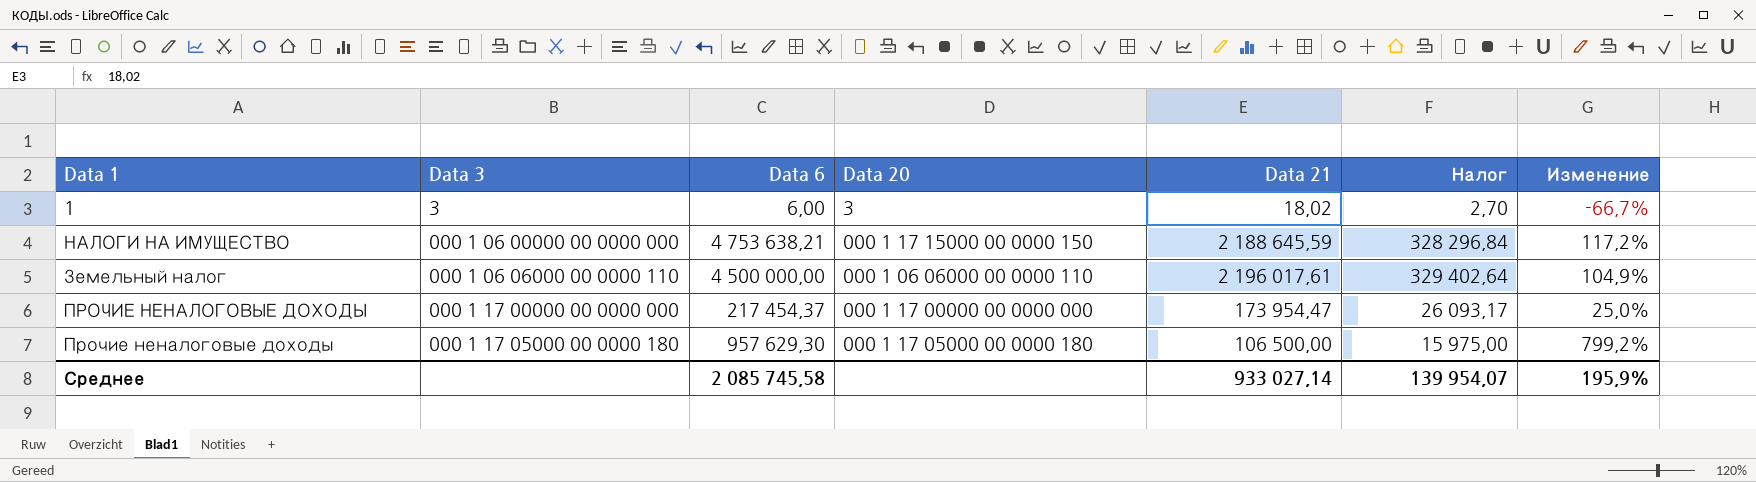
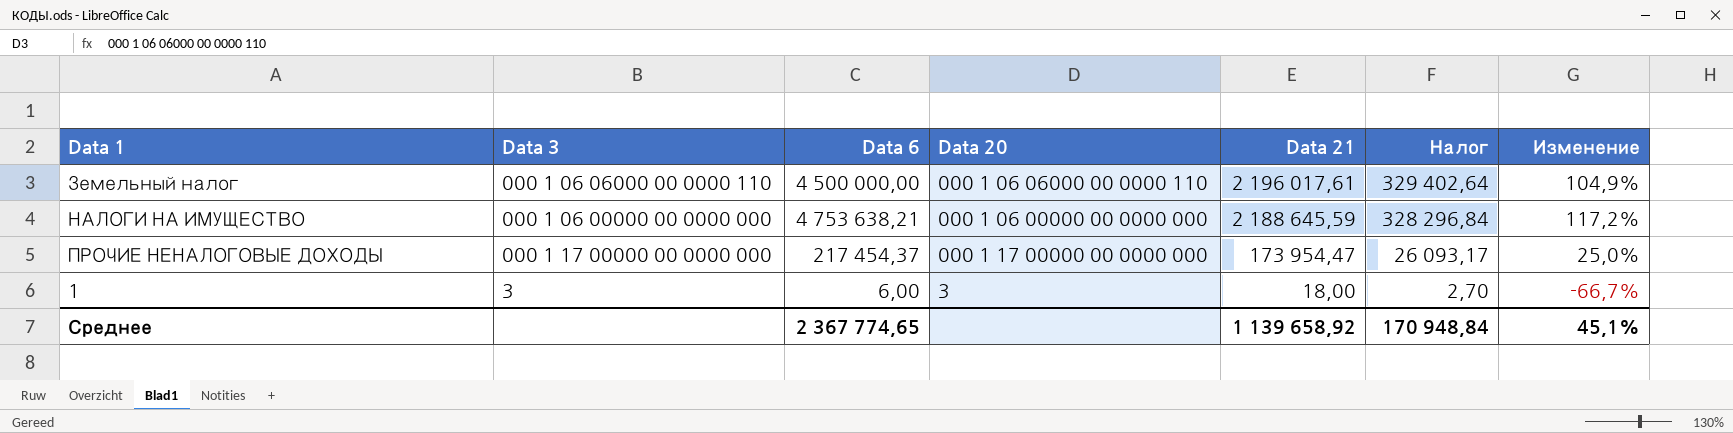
row order: none -> Data 21 descending
row Прочие неналоговые доходы: 000 1 17 05000 00 0000 180 | 957 629,30 | 000 1 17 05000 00 0000 180 | 106 500,00 | 15 975,00 | 799,2% -> none
НАЛОГИ НА ИМУЩЕСТВО | Data 20: 000 1 17 15000 00 0000 150 -> 000 1 06 00000 00 0000 000
1 | Data 21: 18,02 -> 18,00
Среднее | Data 6: 2 085 745,58 -> 2 367 774,65
Среднее | Data 21: 933 027,14 -> 1 139 658,92
Среднее | Налог: 139 954,07 -> 170 948,84
Среднее | Изменение: 195,9% -> 45,1%

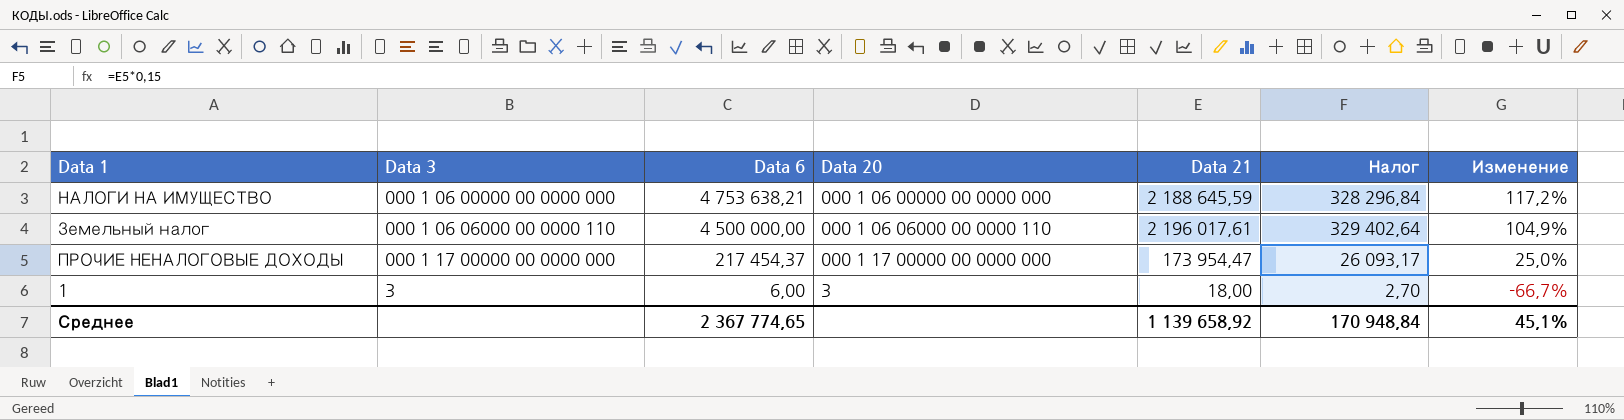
row order: Data 21 descending -> Data 3 ascending

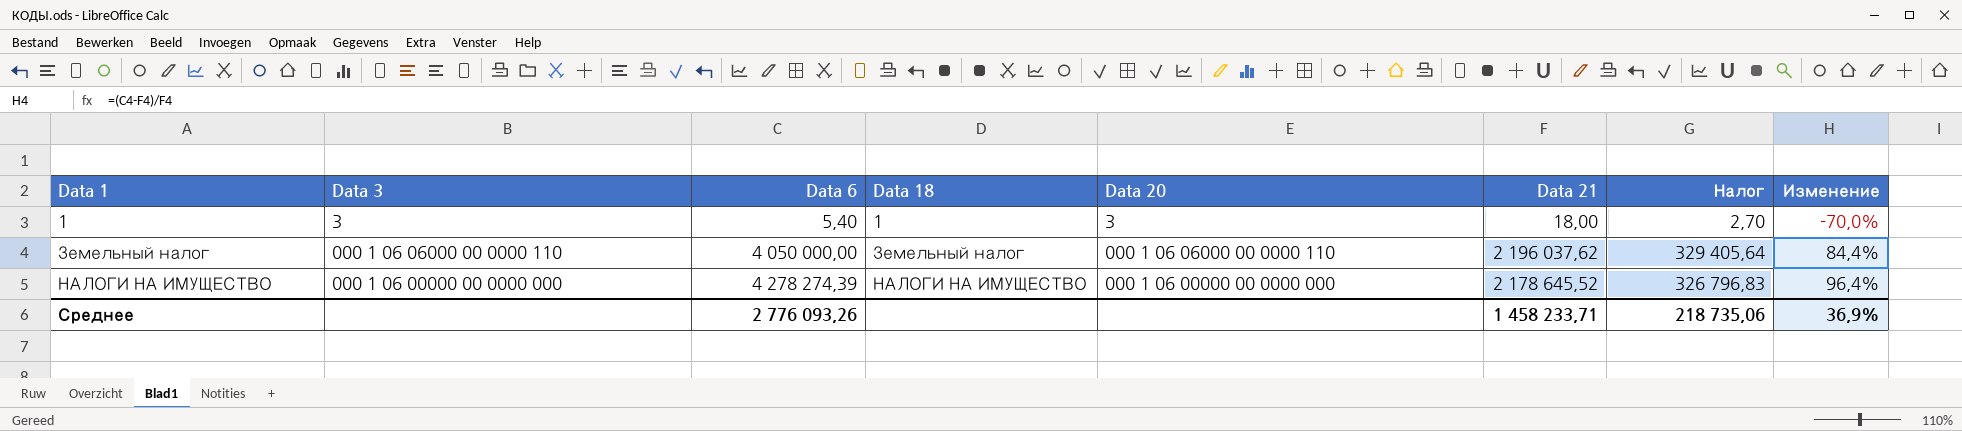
row order: Data 3 ascending -> Data 1 ascending
column Data 18 | position: none -> 4
row ПРОЧИЕ НЕНАЛОГОВЫЕ ДОХОДЫ: 000 1 17 00000 00 0000 000 | 217 454,37 | 000 1 17 00000 00 0000 000 | 173 954,47 | 26 093,17 | 25,0% -> none
1 | Data 6: 6,00 -> 5,40
1 | Изменение: -66,7% -> -70,0%
Земельный налог | Data 6: 4 500 000,00 -> 4 050 000,00
Земельный налог | Data 21: 2 196 017,61 -> 2 196 037,62
Земельный налог | Налог: 329 402,64 -> 329 405,64
Земельный налог | Изменение: 104,9% -> 84,4%
НАЛОГИ НА ИМУЩЕСТВО | Data 6: 4 753 638,21 -> 4 278 274,39
НАЛОГИ НА ИМУЩЕСТВО | Data 21: 2 188 645,59 -> 2 178 645,52
НАЛОГИ НА ИМУЩЕСТВО | Налог: 328 296,84 -> 326 796,83
НАЛОГИ НА ИМУЩЕСТВО | Изменение: 117,2% -> 96,4%
Среднее | Data 6: 2 367 774,65 -> 2 776 093,26
Среднее | Data 21: 1 139 658,92 -> 1 458 233,71
Среднее | Налог: 170 948,84 -> 218 735,06
Среднее | Изменение: 45,1% -> 36,9%

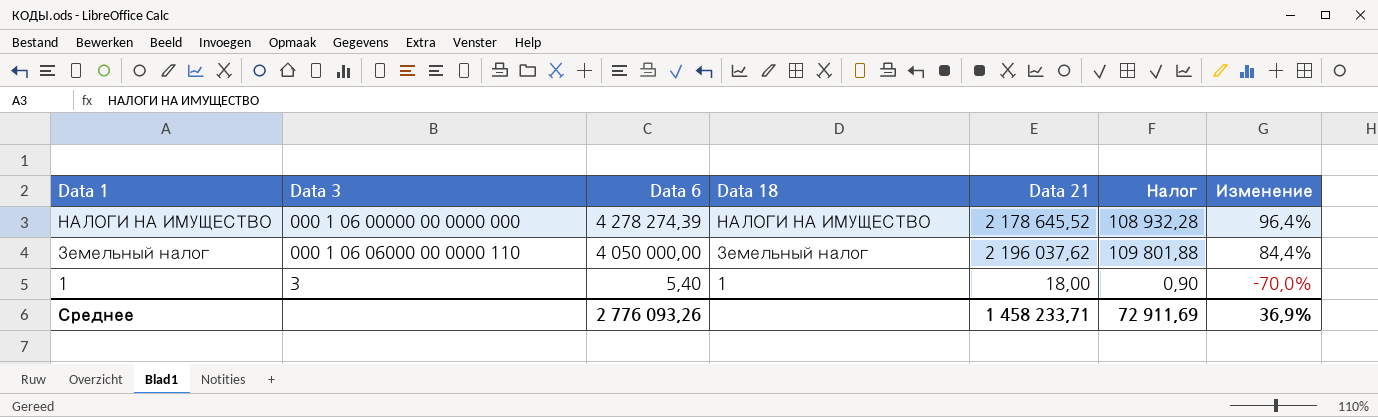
row order: Data 1 ascending -> Data 1 descending
column Data 20 | position: 5 -> none
column Налог | formula: [Data 21] * 0,15 -> [Data 21] * 0,05
Среднее | Налог: 218 735,06 -> 72 911,69

